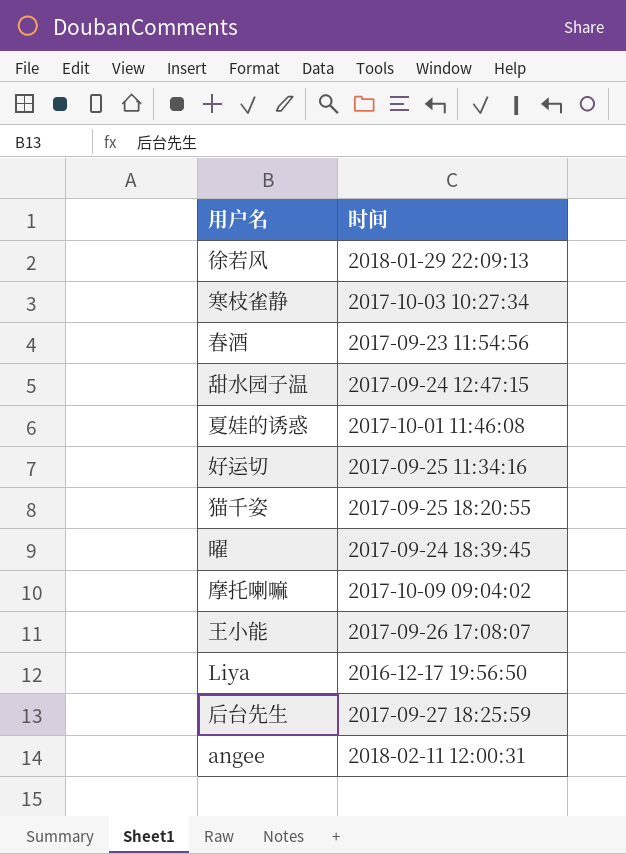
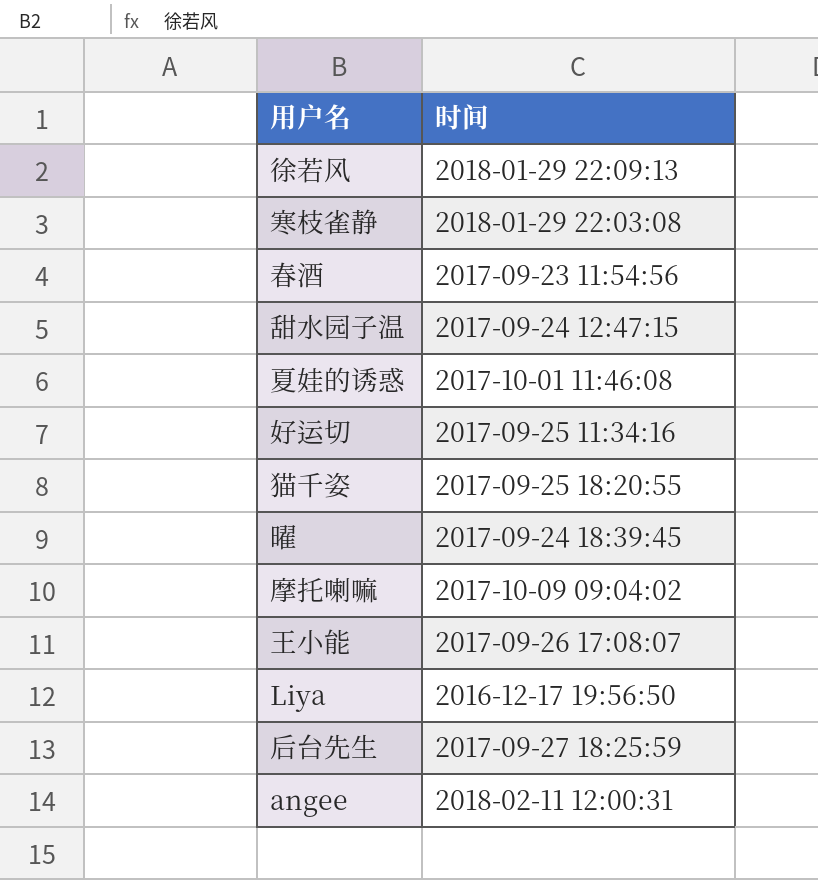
寒枝雀静 | 时间: 2017-10-03 10:27:34 -> 2018-01-29 22:03:08

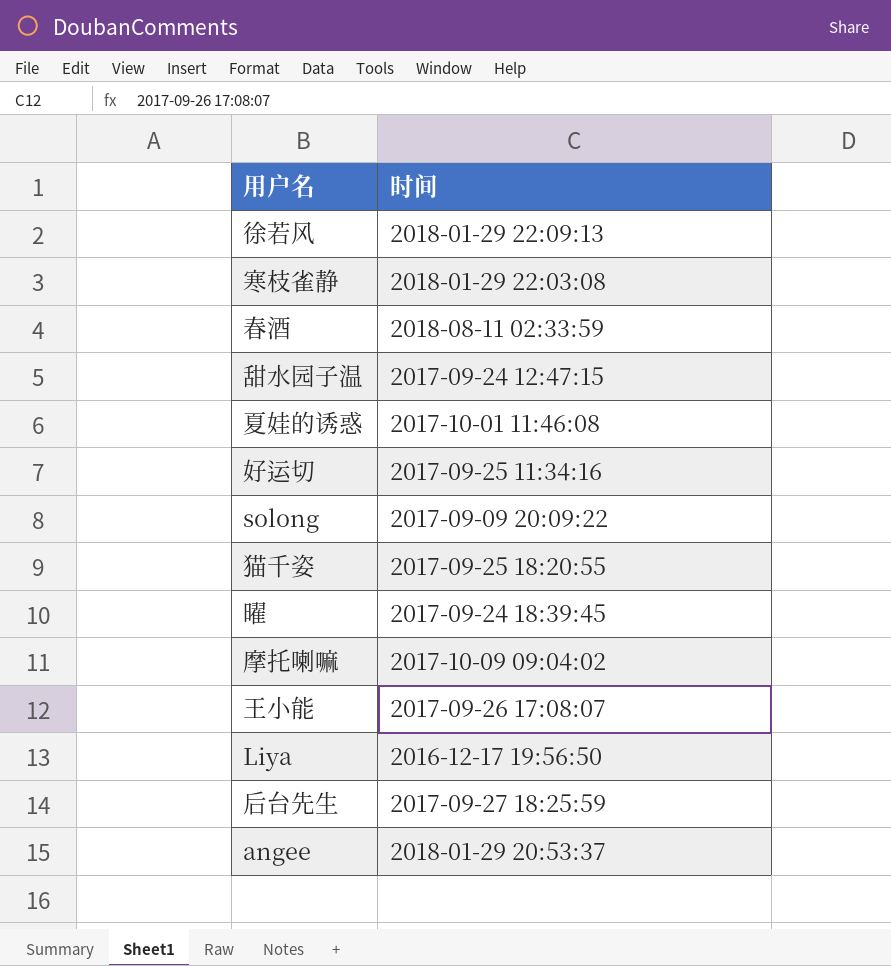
春酒 | 时间: 2017-09-23 11:54:56 -> 2018-08-11 02:33:59
row solong: none -> 2017-09-09 20:09:22
angee | 时间: 2018-02-11 12:00:31 -> 2018-01-29 20:53:37

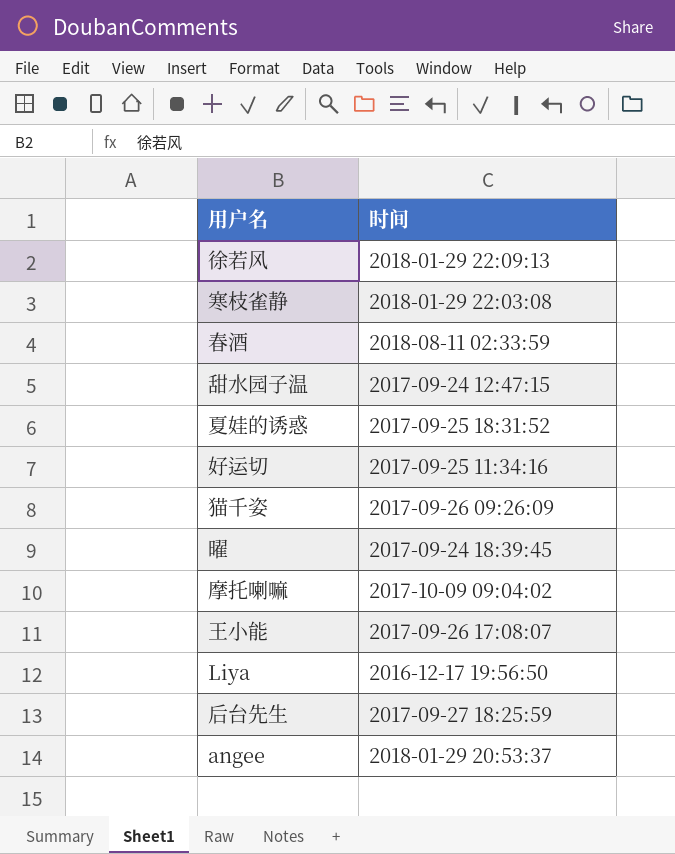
row solong: 2017-09-09 20:09:22 -> none
夏娃的诱惑 | 时间: 2017-10-01 11:46:08 -> 2017-09-25 18:31:52
猫千姿 | 时间: 2017-09-25 18:20:55 -> 2017-09-26 09:26:09

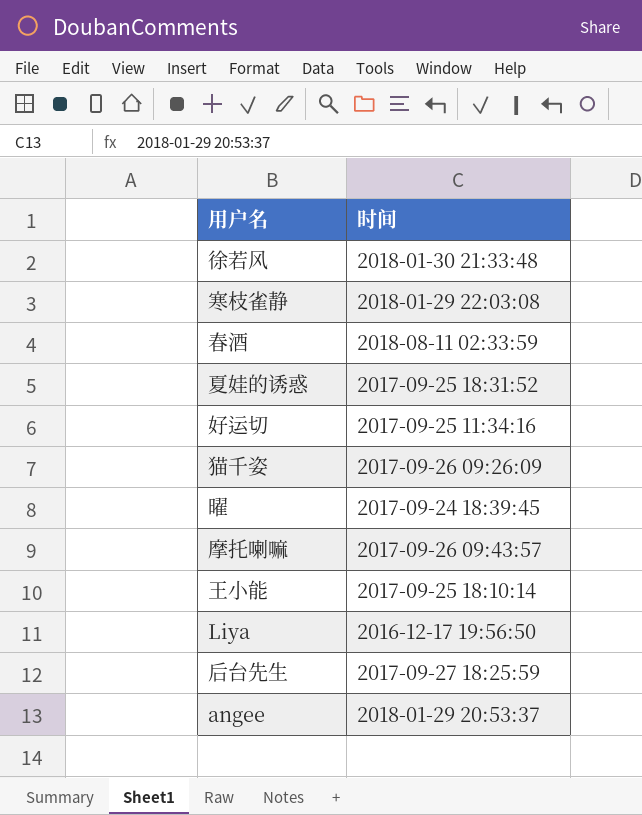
row 甜水园子温: 2017-09-24 12:47:15 -> none
徐若风 | 时间: 2018-01-29 22:09:13 -> 2018-01-30 21:33:48
摩托喇嘛 | 时间: 2017-10-09 09:04:02 -> 2017-09-26 09:43:57
王小能 | 时间: 2017-09-26 17:08:07 -> 2017-09-25 18:10:14

